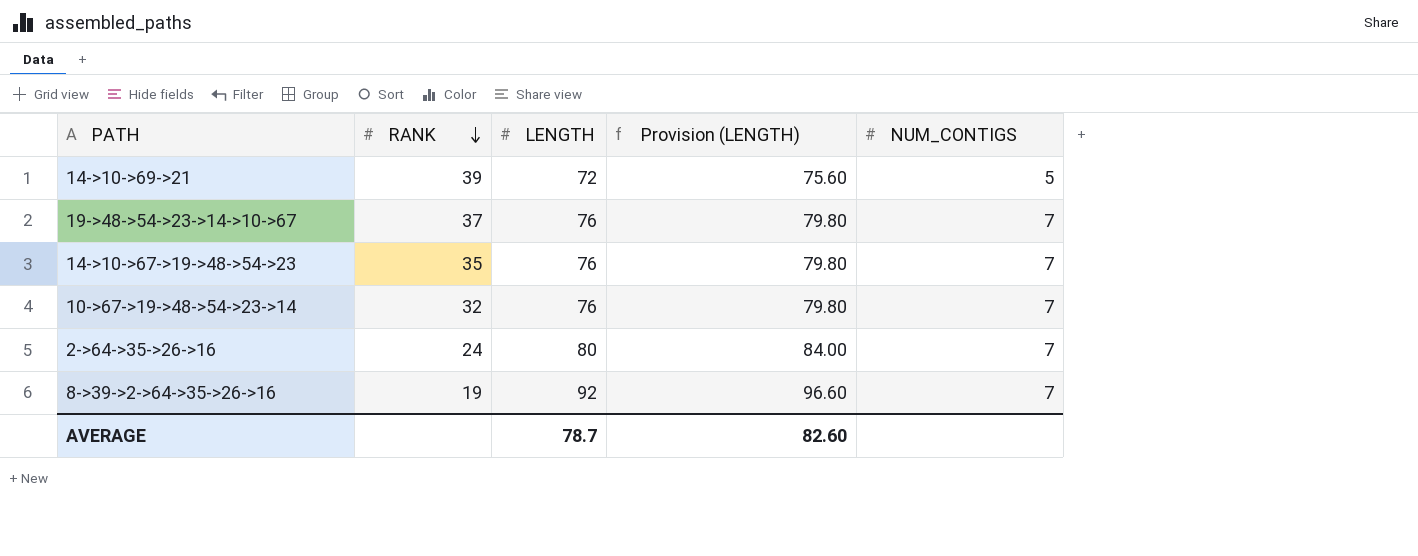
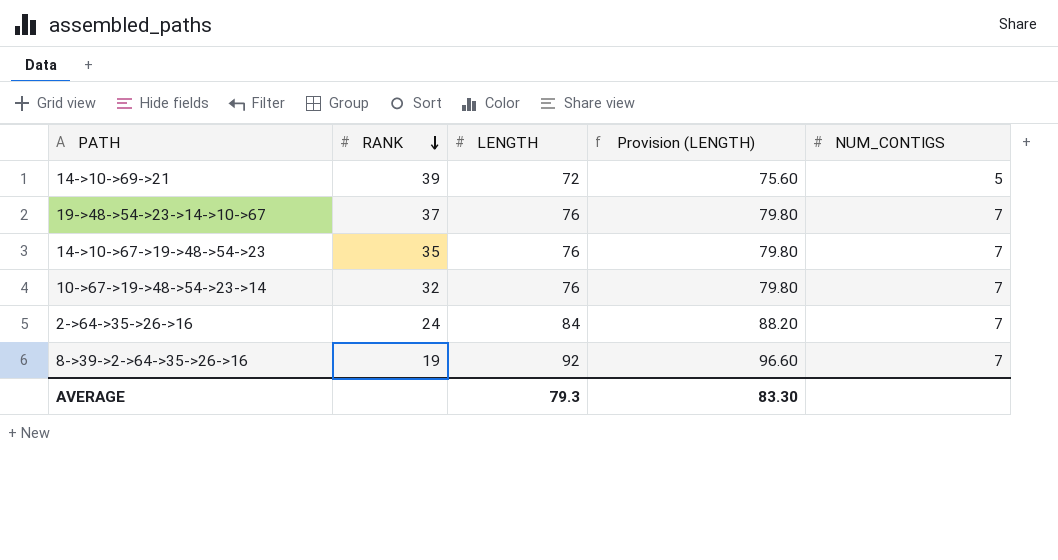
2->64->35->26->16 | LENGTH: 80 -> 84
2->64->35->26->16 | Provision (LENGTH): 84.00 -> 88.20
AVERAGE | LENGTH: 78.7 -> 79.3
AVERAGE | Provision (LENGTH): 82.60 -> 83.30

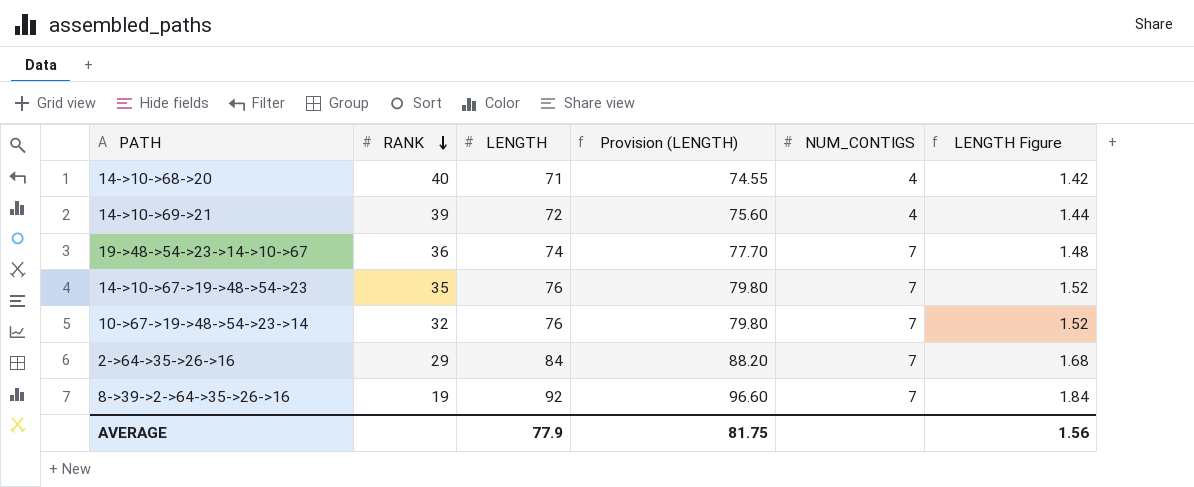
column LENGTH Figure | formula: none -> [LENGTH] * 0.02
row 14->10->68->20: none -> 40 | 71 | 74.55 | 4 | 1.42
14->10->69->21 | NUM_CONTIGS: 5 -> 4
19->48->54->23->14->10->67 | RANK: 37 -> 36
19->48->54->23->14->10->67 | LENGTH: 76 -> 74
19->48->54->23->14->10->67 | Provision (LENGTH): 79.80 -> 77.70
2->64->35->26->16 | RANK: 24 -> 29
AVERAGE | LENGTH: 79.3 -> 77.9
AVERAGE | Provision (LENGTH): 83.30 -> 81.75

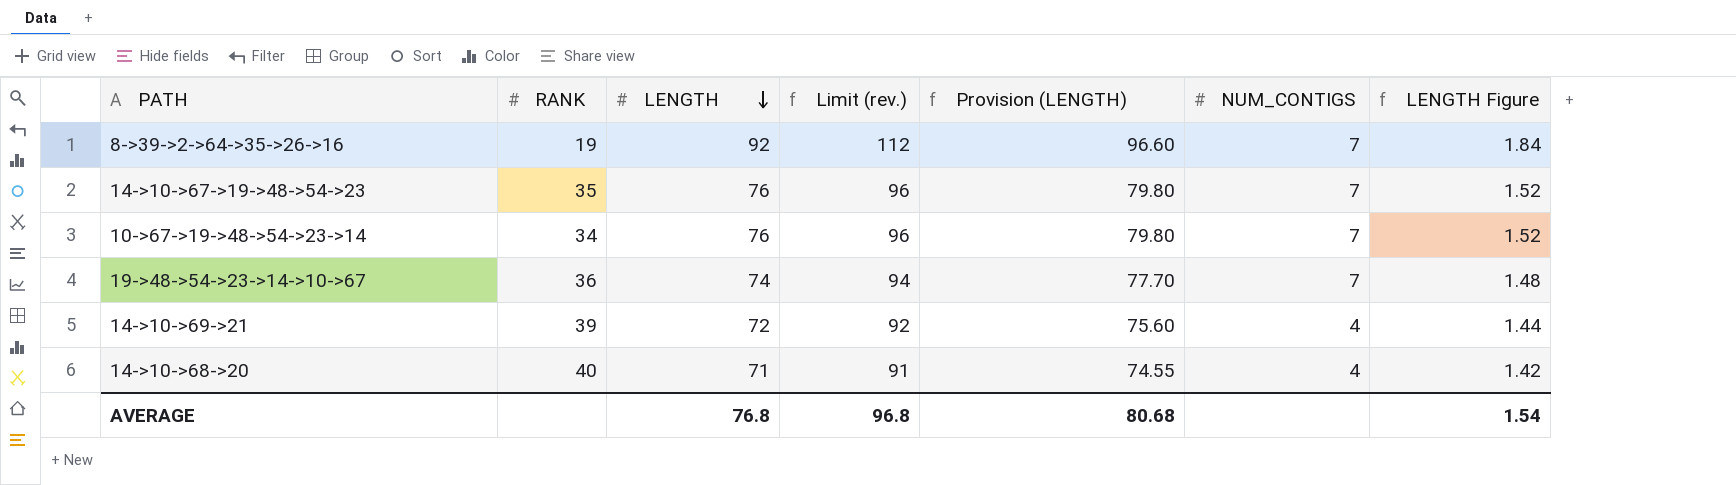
row order: RANK descending -> LENGTH descending
column Limit (rev.) | formula: none -> [LENGTH] + 20
row 2->64->35->26->16: 29 | 84 | 88.20 | 7 | 1.68 -> none
10->67->19->48->54->23->14 | RANK: 32 -> 34
AVERAGE | LENGTH: 77.9 -> 76.8
AVERAGE | Provision (LENGTH): 81.75 -> 80.68
AVERAGE | LENGTH Figure: 1.56 -> 1.54

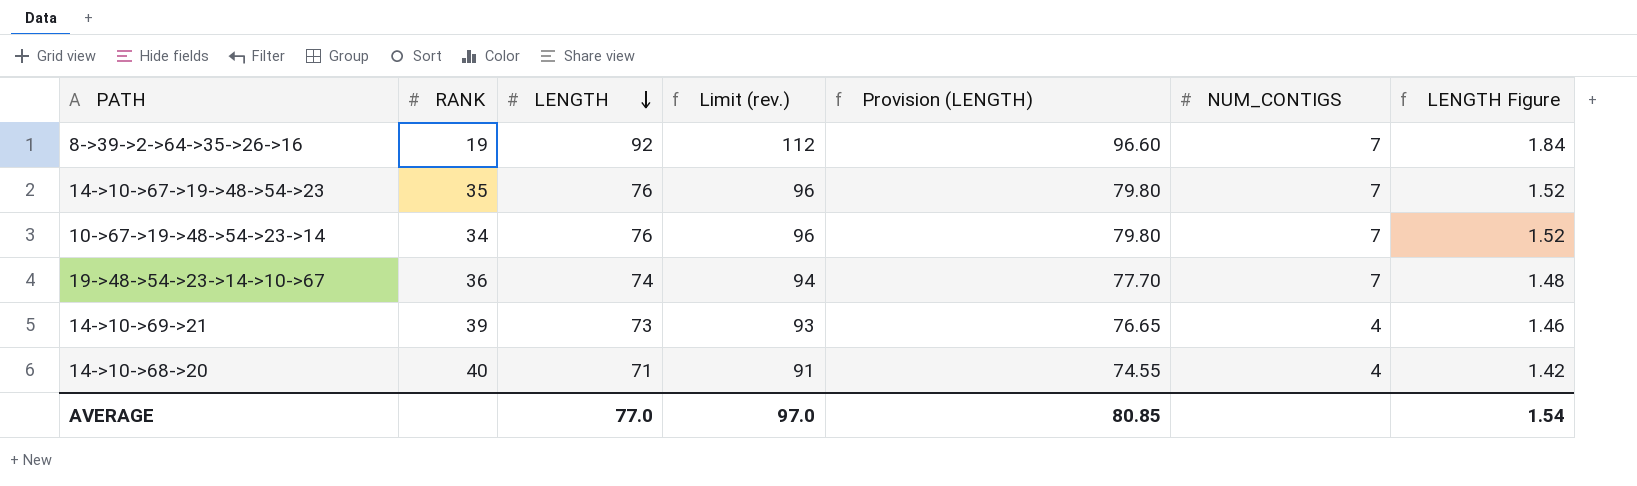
14->10->69->21 | LENGTH: 72 -> 73
14->10->69->21 | Limit (rev.): 92 -> 93
14->10->69->21 | Provision (LENGTH): 75.60 -> 76.65
14->10->69->21 | LENGTH Figure: 1.44 -> 1.46
AVERAGE | LENGTH: 76.8 -> 77.0
AVERAGE | Limit (rev.): 96.8 -> 97.0
AVERAGE | Provision (LENGTH): 80.68 -> 80.85

